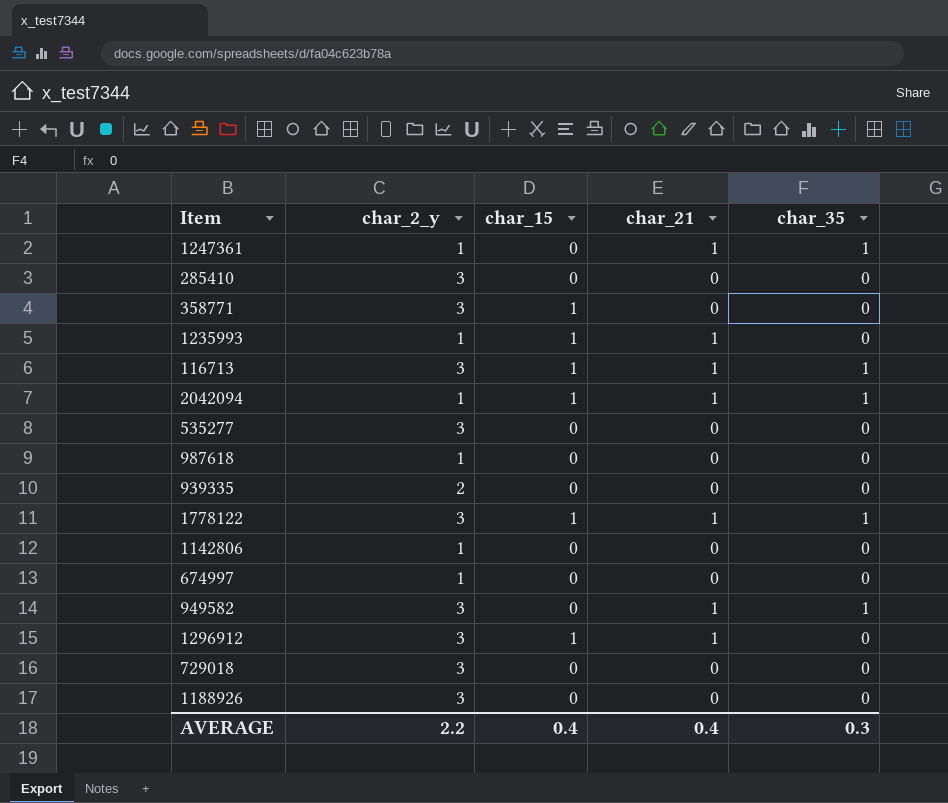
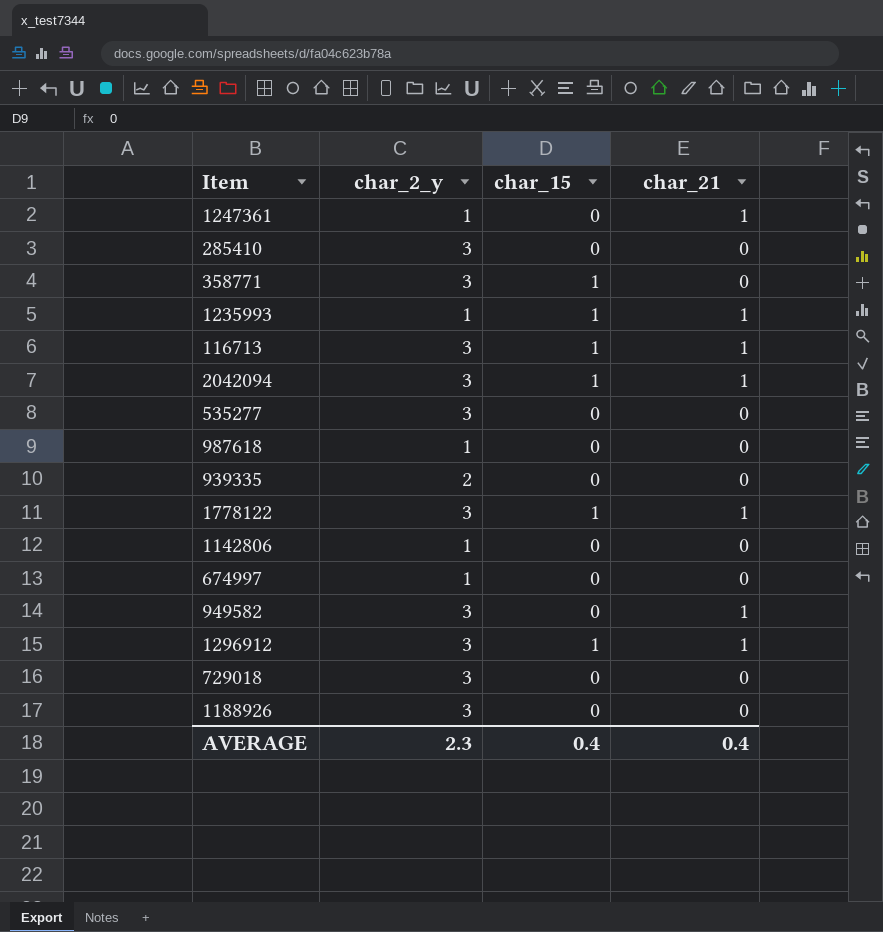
column char_35 | position: 5 -> none
2042094 | char_2_y: 1 -> 3
AVERAGE | char_2_y: 2.2 -> 2.3

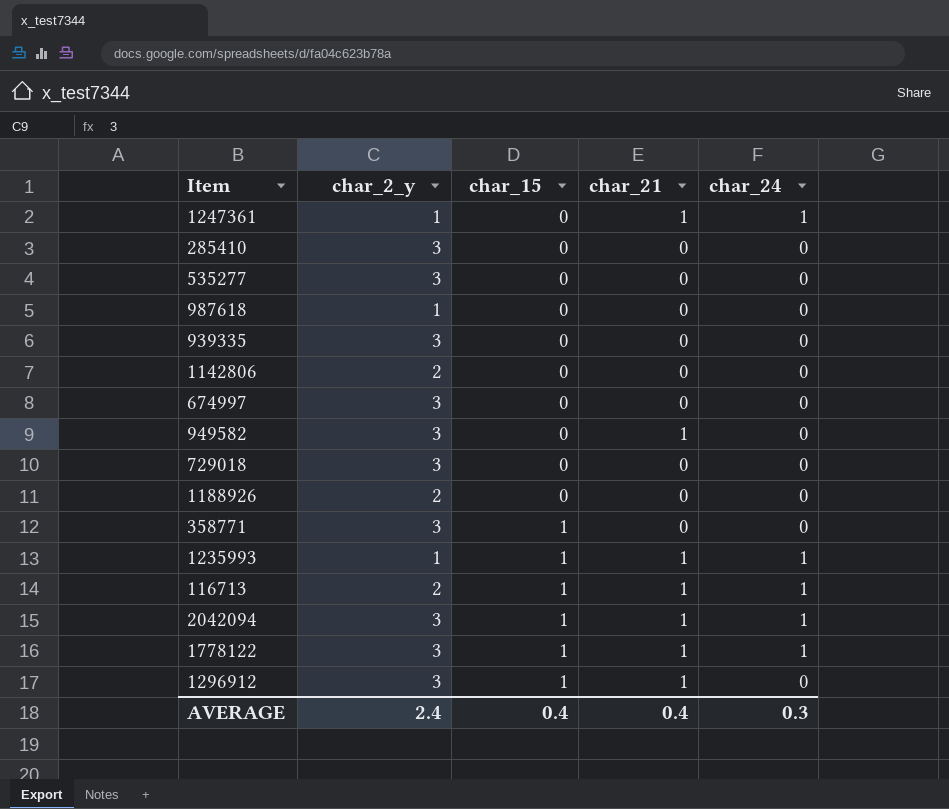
row order: none -> char_15 ascending
column char_24 | position: none -> 5
939335 | char_2_y: 2 -> 3
1142806 | char_2_y: 1 -> 2
674997 | char_2_y: 1 -> 3
1188926 | char_2_y: 3 -> 2
116713 | char_2_y: 3 -> 2
AVERAGE | char_2_y: 2.3 -> 2.4

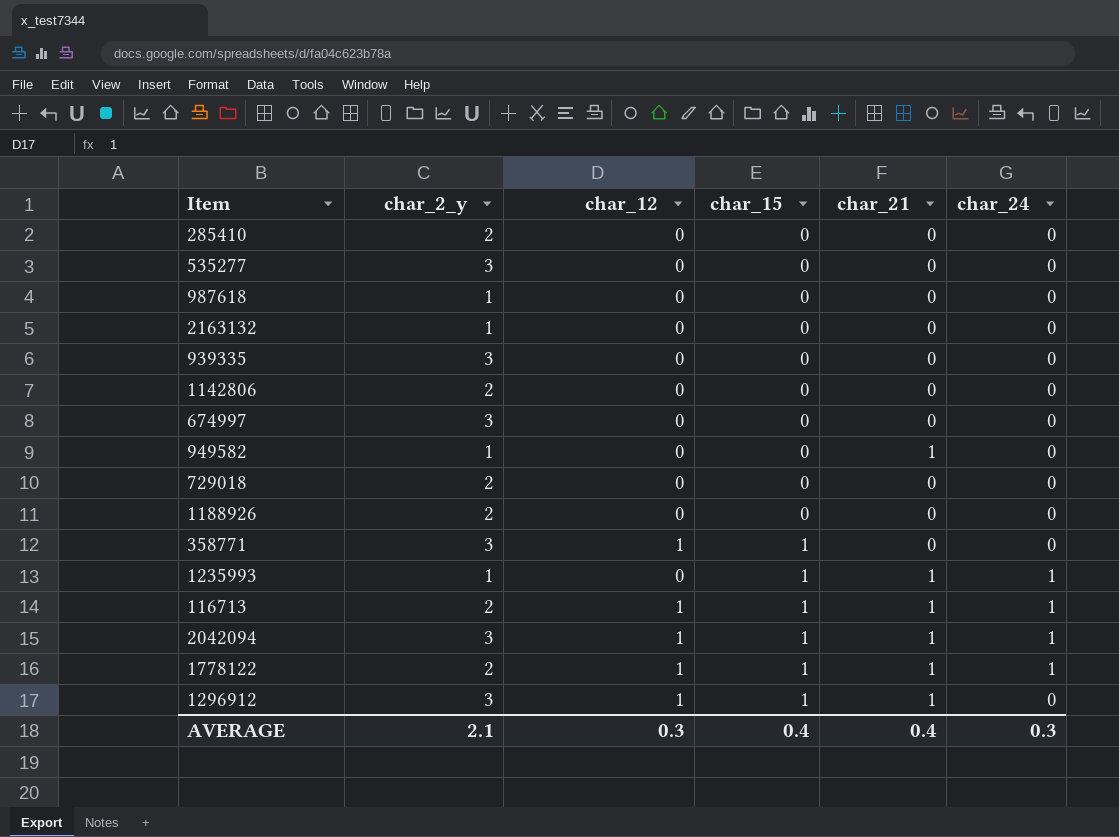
column char_12 | position: none -> 3
row 1247361: 1 | 0 | 1 | 1 -> none
285410 | char_2_y: 3 -> 2
row 2163132: none -> 1 | 0 | 0 | 0 | 0
949582 | char_2_y: 3 -> 1
729018 | char_2_y: 3 -> 2
1778122 | char_2_y: 3 -> 2
AVERAGE | char_2_y: 2.4 -> 2.1

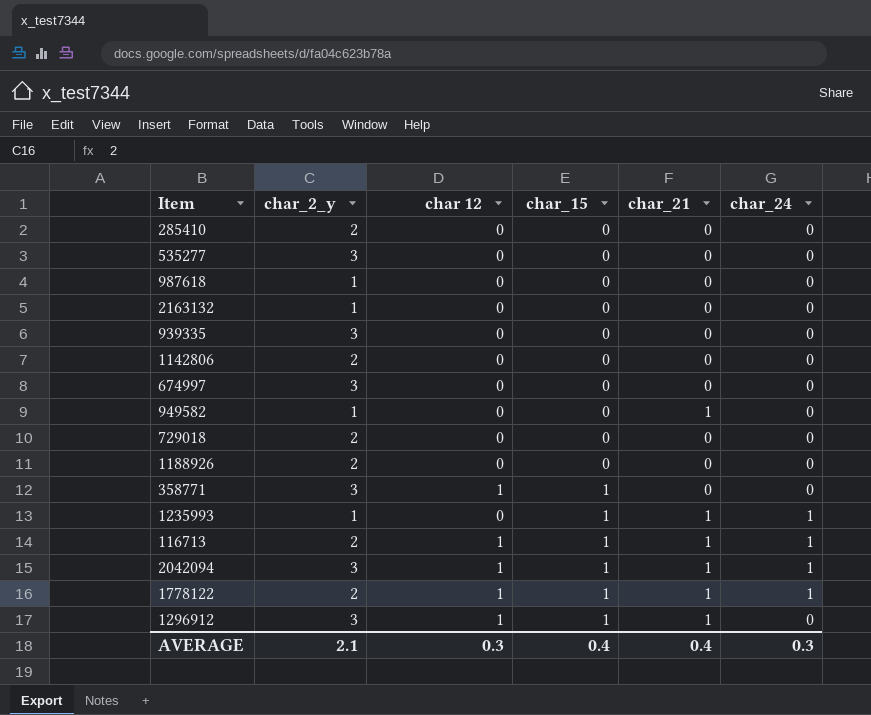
column name: char_12 -> char 12

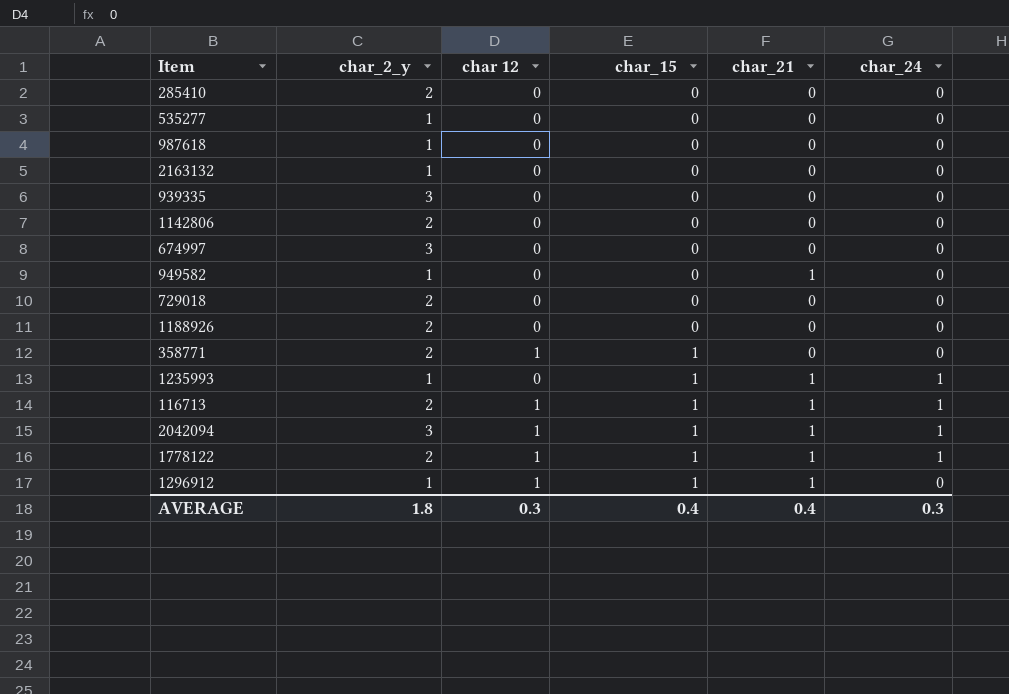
535277 | char_2_y: 3 -> 1
358771 | char_2_y: 3 -> 2
1296912 | char_2_y: 3 -> 1
AVERAGE | char_2_y: 2.1 -> 1.8

